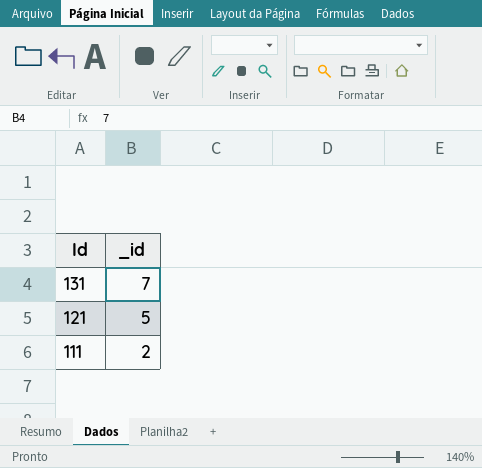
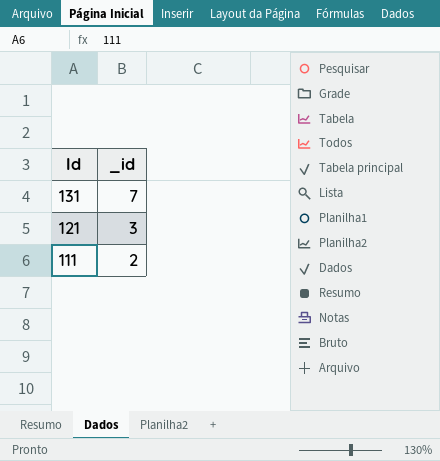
121 | _id: 5 -> 3

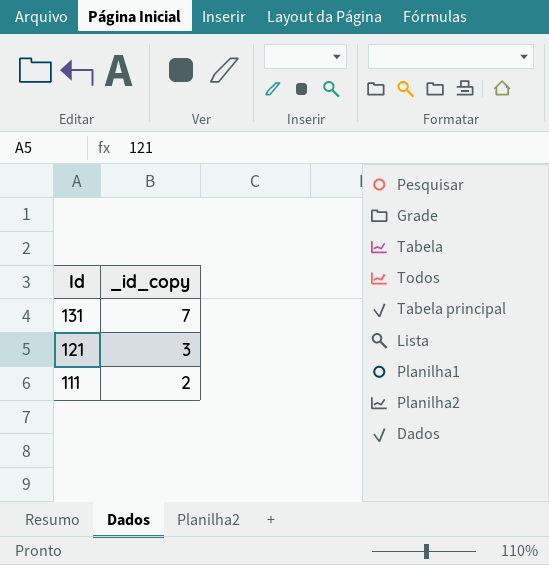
column name: _id -> _id_copy

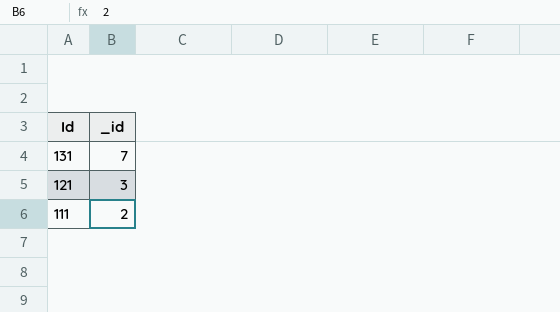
column name: _id_copy -> _id

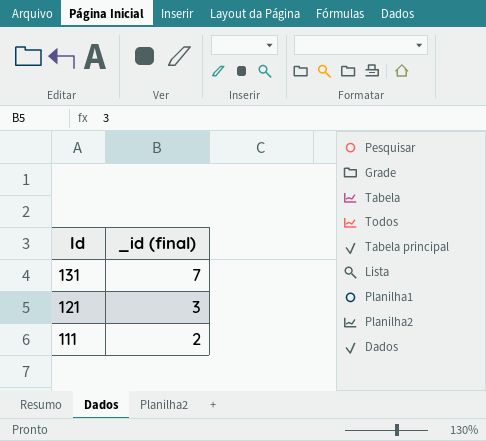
column name: _id -> _id (final)

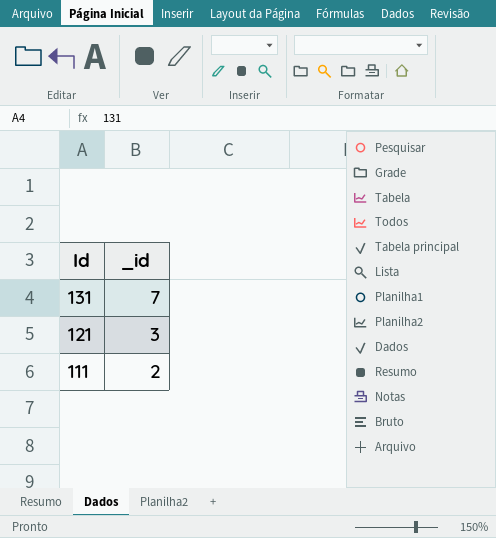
column name: _id (final) -> _id

